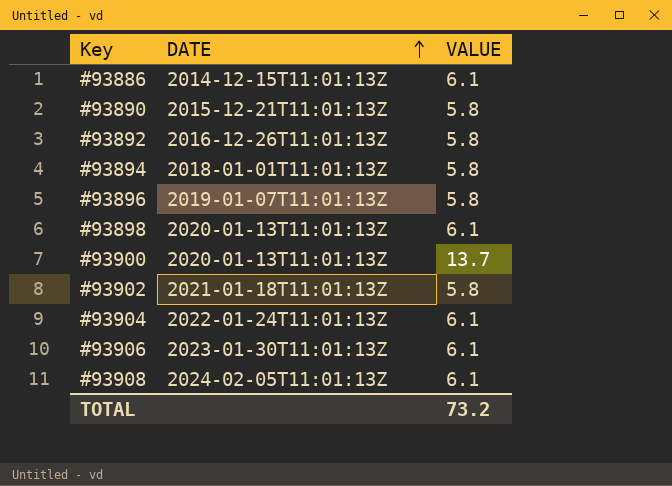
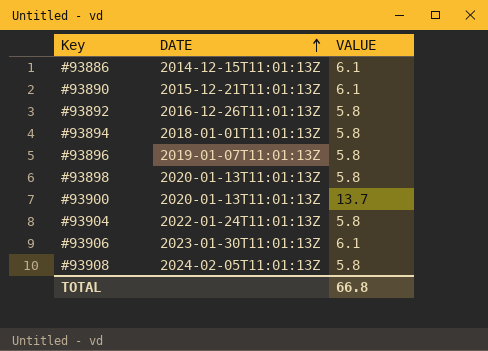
row #93902: 2021-01-18T11:01:13Z | 5.8 -> none
#93890 | VALUE: 5.8 -> 6.1
#93898 | VALUE: 6.1 -> 5.8
#93904 | VALUE: 6.1 -> 5.8
#93908 | VALUE: 6.1 -> 5.8
TOTAL | VALUE: 73.2 -> 66.8

